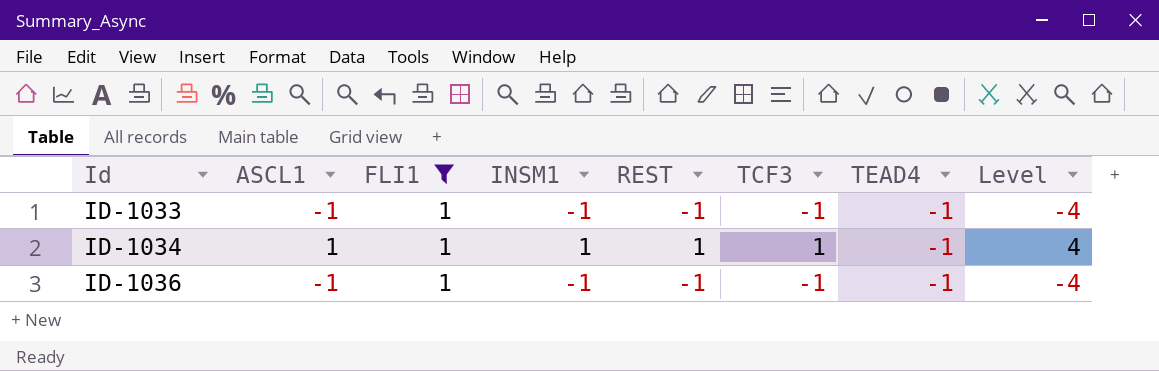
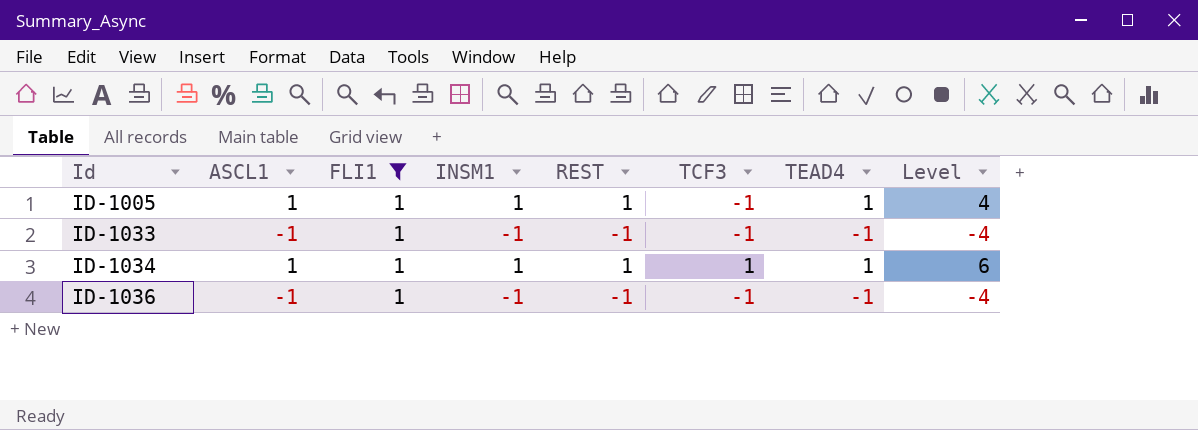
row ID-1005: none -> 1 | 1 | 1 | 1 | -1 | 1 | 4
ID-1034 | TEAD4: -1 -> 1
ID-1034 | Level: 4 -> 6

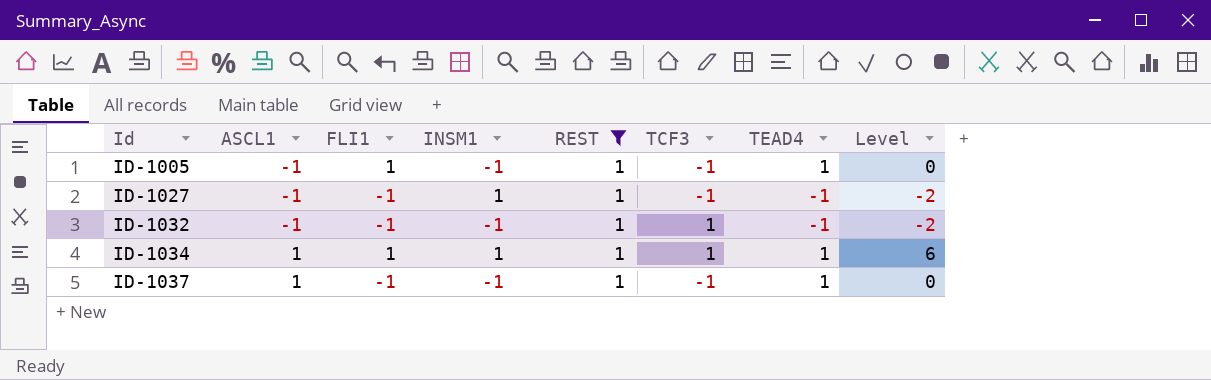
filter: FLI1 = 1 -> REST = 1
ID-1005 | ASCL1: 1 -> -1
ID-1005 | INSM1: 1 -> -1
ID-1005 | Level: 4 -> 0

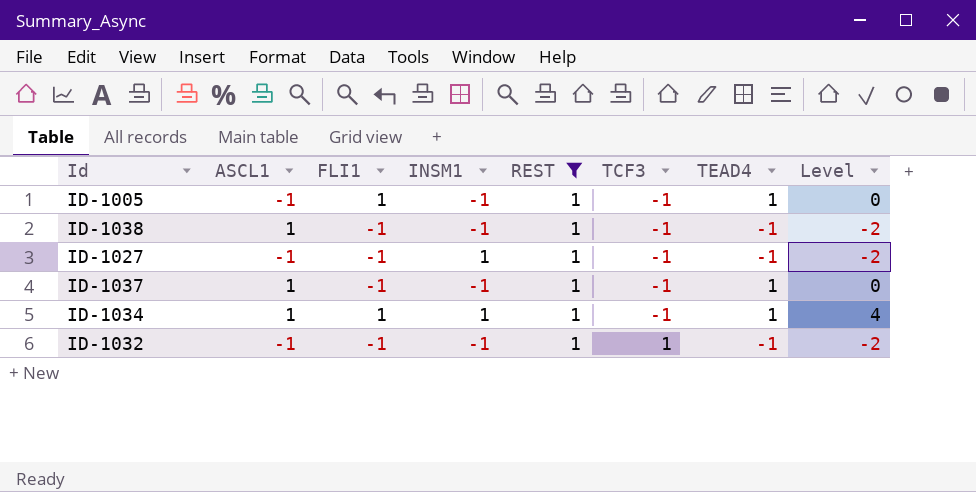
row order: Id ascending -> TCF3 ascending
row ID-1038: none -> 1 | -1 | -1 | 1 | -1 | -1 | -2
ID-1034 | TCF3: 1 -> -1
ID-1034 | Level: 6 -> 4

